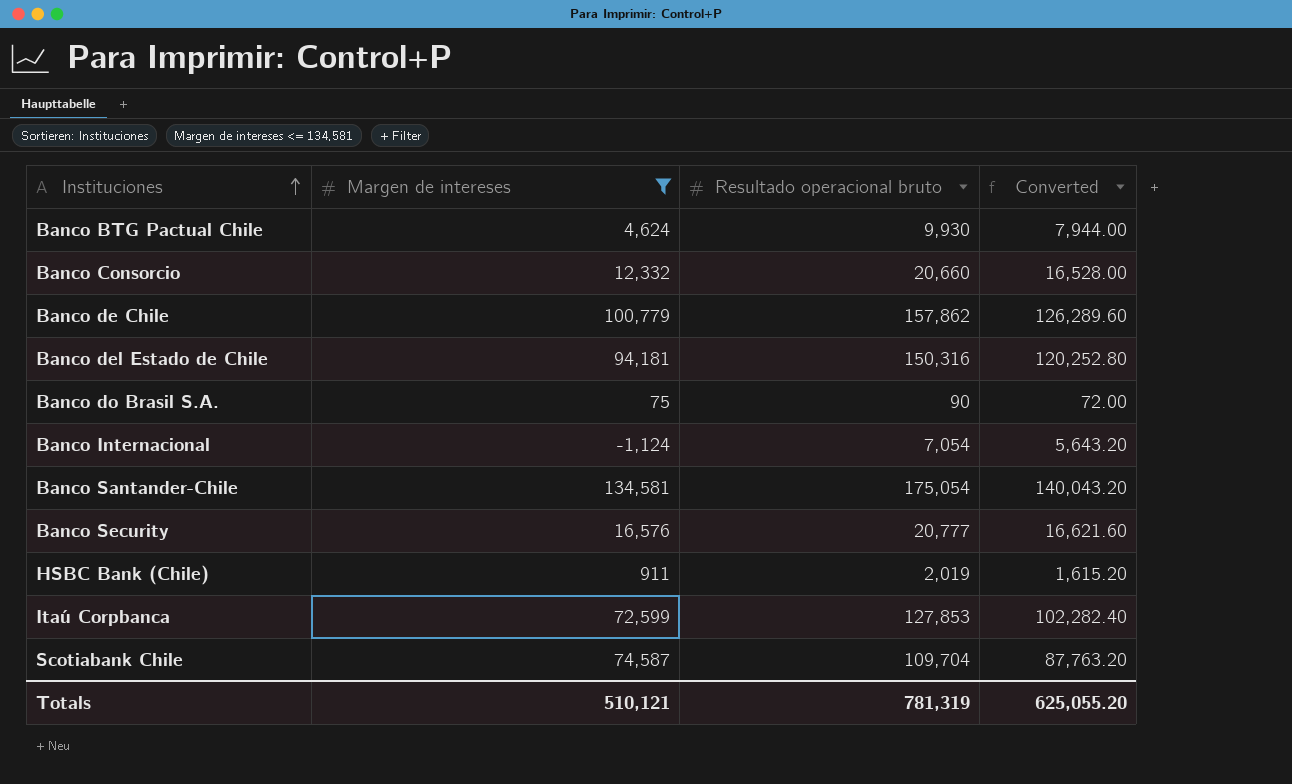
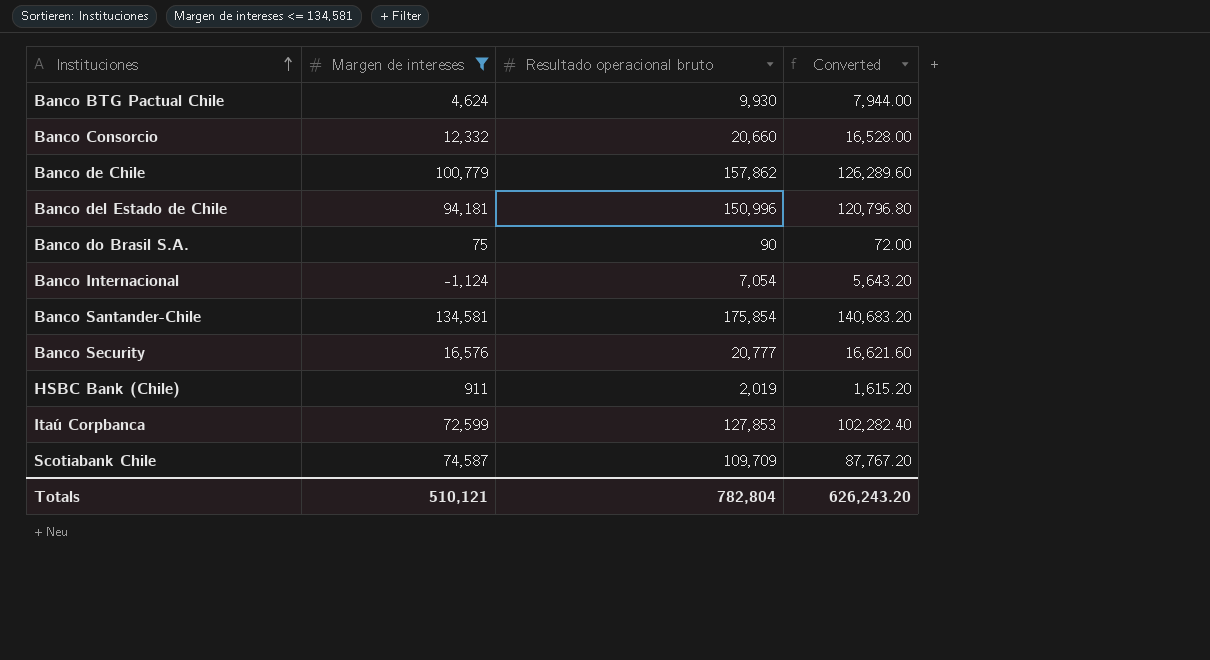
Banco del Estado de Chile | Resultado operacional bruto: 150,316 -> 150,996
Banco del Estado de Chile | Converted: 120,252.80 -> 120,796.80
Banco Santander-Chile | Resultado operacional bruto: 175,054 -> 175,854
Banco Santander-Chile | Converted: 140,043.20 -> 140,683.20
Scotiabank Chile | Resultado operacional bruto: 109,704 -> 109,709
Scotiabank Chile | Converted: 87,763.20 -> 87,767.20
Totals | Resultado operacional bruto: 781,319 -> 782,804
Totals | Converted: 625,055.20 -> 626,243.20

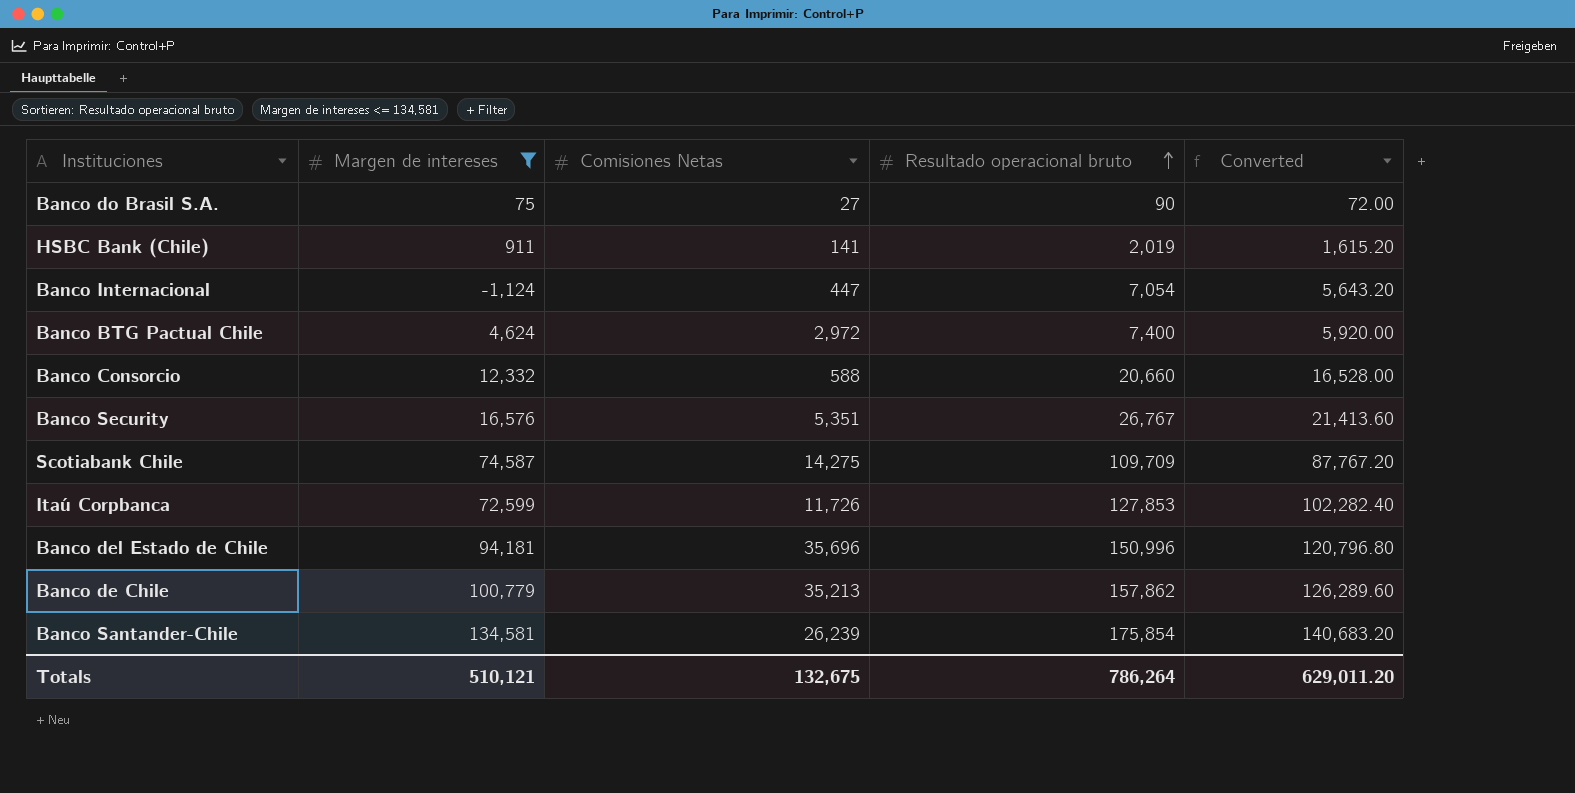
row order: Instituciones ascending -> Resultado operacional bruto ascending
column Comisiones Netas | position: none -> 3
Banco BTG Pactual Chile | Resultado operacional bruto: 9,930 -> 7,400
Banco BTG Pactual Chile | Converted: 7,944.00 -> 5,920.00
Banco Security | Resultado operacional bruto: 20,777 -> 26,767
Banco Security | Converted: 16,621.60 -> 21,413.60
Totals | Resultado operacional bruto: 782,804 -> 786,264
Totals | Converted: 626,243.20 -> 629,011.20

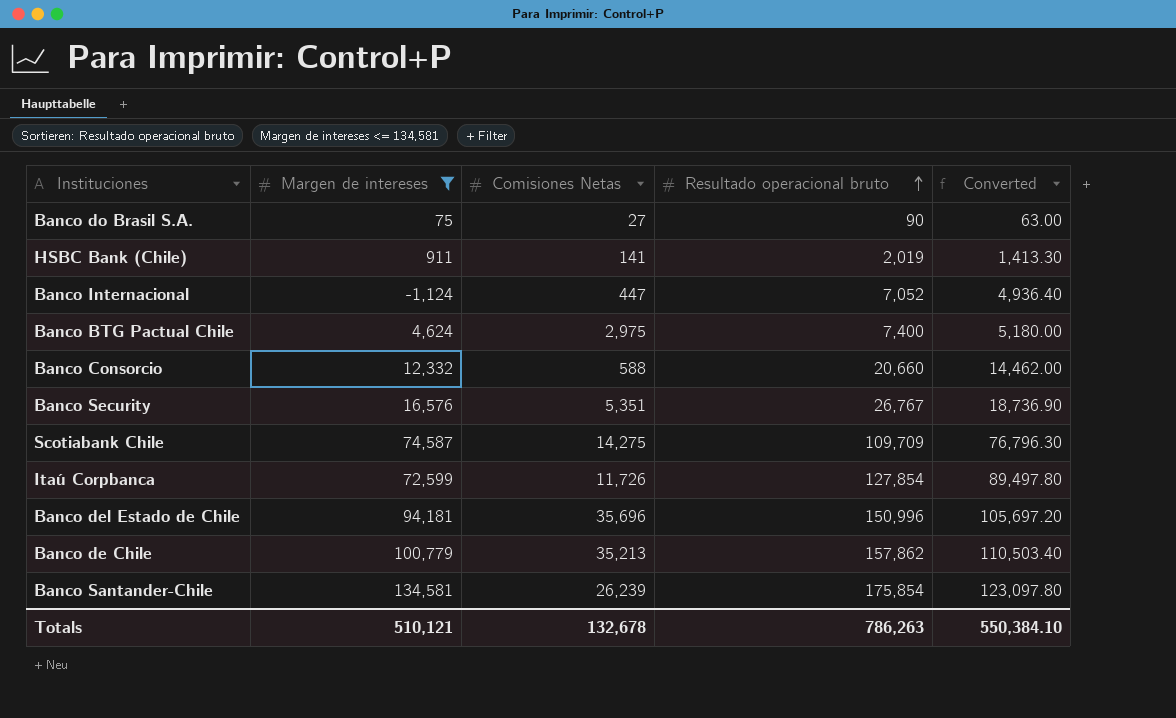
column Converted | formula: [Resultado operacional bruto] * 0.8 -> [Resultado operacional bruto] * 0.7
Banco Internacional | Resultado operacional bruto: 7,054 -> 7,052
Banco BTG Pactual Chile | Comisiones Netas: 2,972 -> 2,975
Itaú Corpbanca | Resultado operacional bruto: 127,853 -> 127,854
Totals | Comisiones Netas: 132,675 -> 132,678
Totals | Resultado operacional bruto: 786,264 -> 786,263
Totals | Converted: 629,011.20 -> 550,384.10

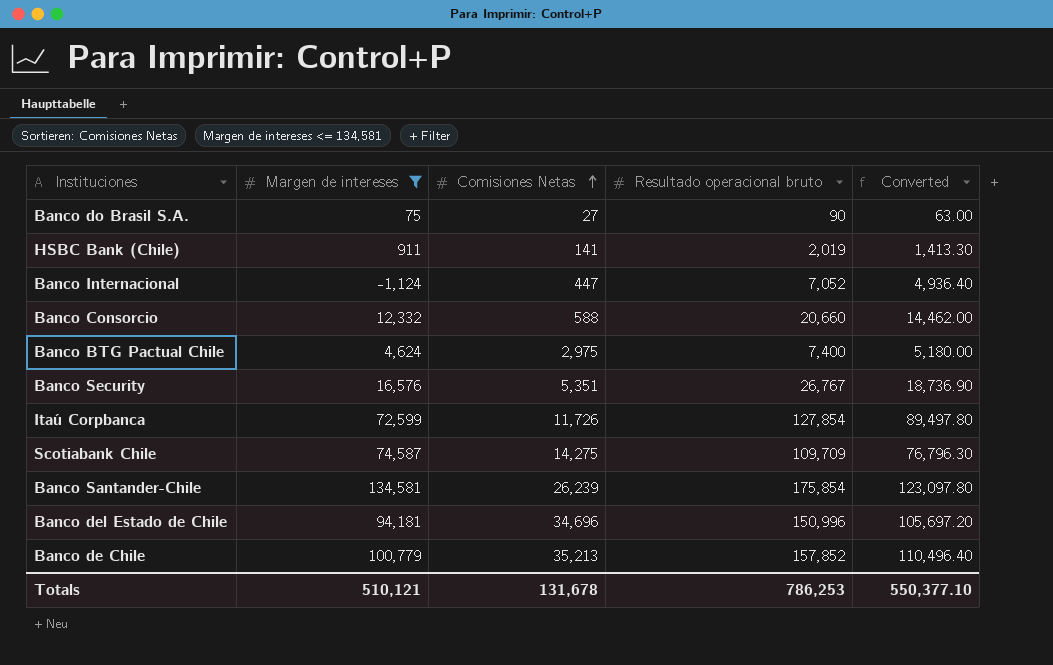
row order: Resultado operacional bruto ascending -> Comisiones Netas ascending
Banco del Estado de Chile | Comisiones Netas: 35,696 -> 34,696
Banco de Chile | Resultado operacional bruto: 157,862 -> 157,852
Banco de Chile | Converted: 110,503.40 -> 110,496.40
Totals | Comisiones Netas: 132,678 -> 131,678
Totals | Resultado operacional bruto: 786,263 -> 786,253
Totals | Converted: 550,384.10 -> 550,377.10

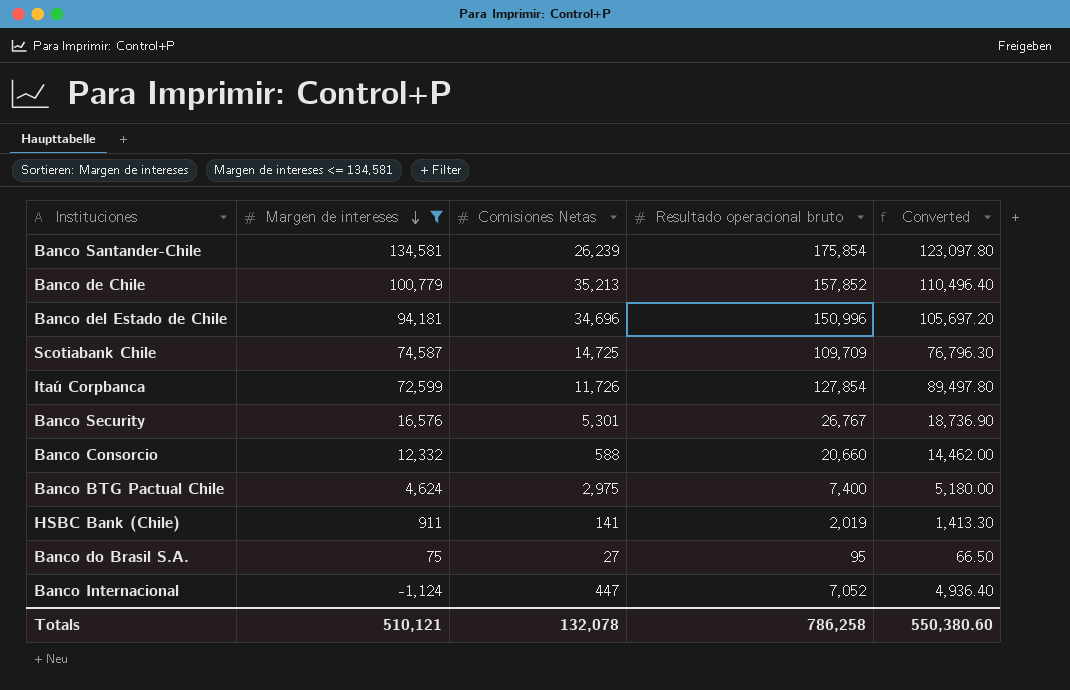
row order: Comisiones Netas ascending -> Margen de intereses descending
Scotiabank Chile | Comisiones Netas: 14,275 -> 14,725
Banco Security | Comisiones Netas: 5,351 -> 5,301
Banco do Brasil S.A. | Resultado operacional bruto: 90 -> 95
Banco do Brasil S.A. | Converted: 63.00 -> 66.50
Totals | Comisiones Netas: 131,678 -> 132,078
Totals | Resultado operacional bruto: 786,253 -> 786,258
Totals | Converted: 550,377.10 -> 550,380.60

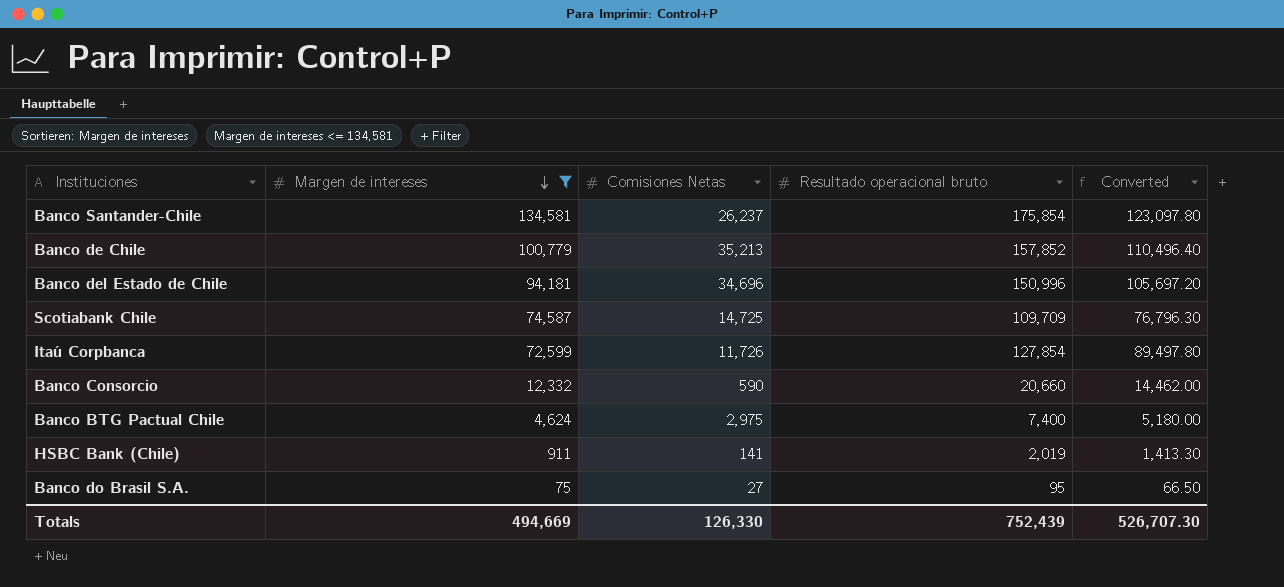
row Banco Security: 16,576 | 5,301 | 26,767 | 18,736.90 -> none
row Banco Internacional: -1,124 | 447 | 7,052 | 4,936.40 -> none
Banco Santander-Chile | Comisiones Netas: 26,239 -> 26,237
Banco Consorcio | Comisiones Netas: 588 -> 590
Totals | Margen de intereses: 510,121 -> 494,669
Totals | Comisiones Netas: 132,078 -> 126,330
Totals | Resultado operacional bruto: 786,258 -> 752,439
Totals | Converted: 550,380.60 -> 526,707.30

